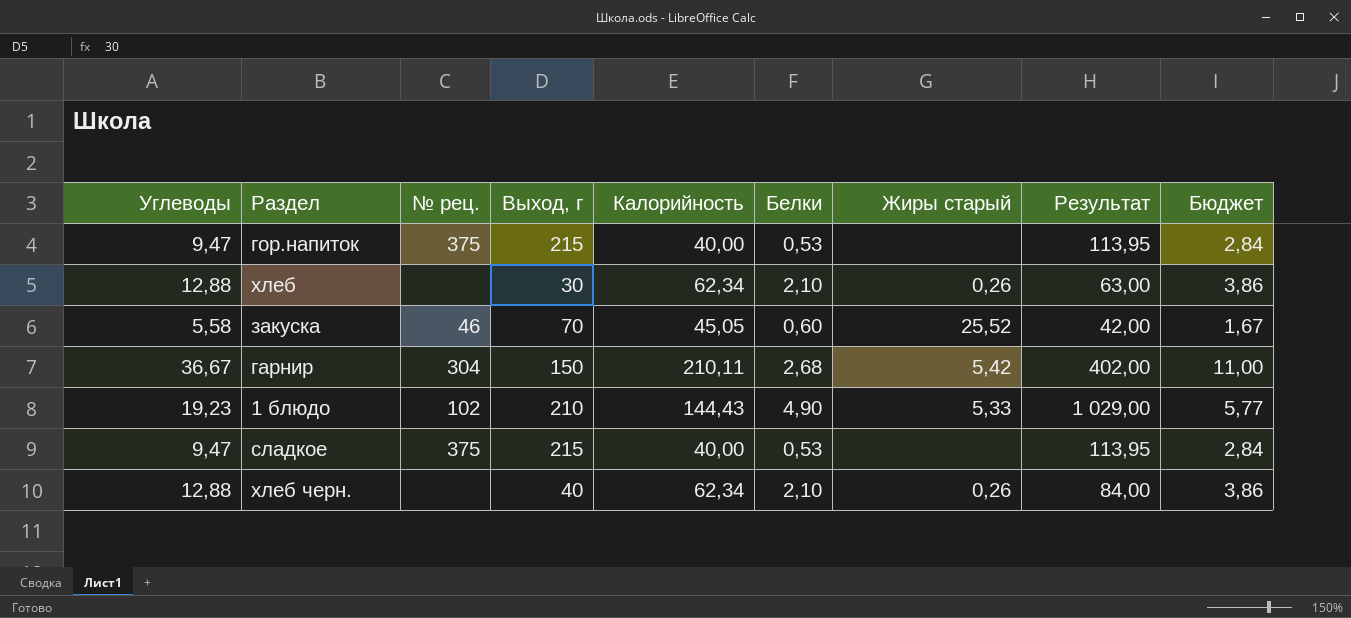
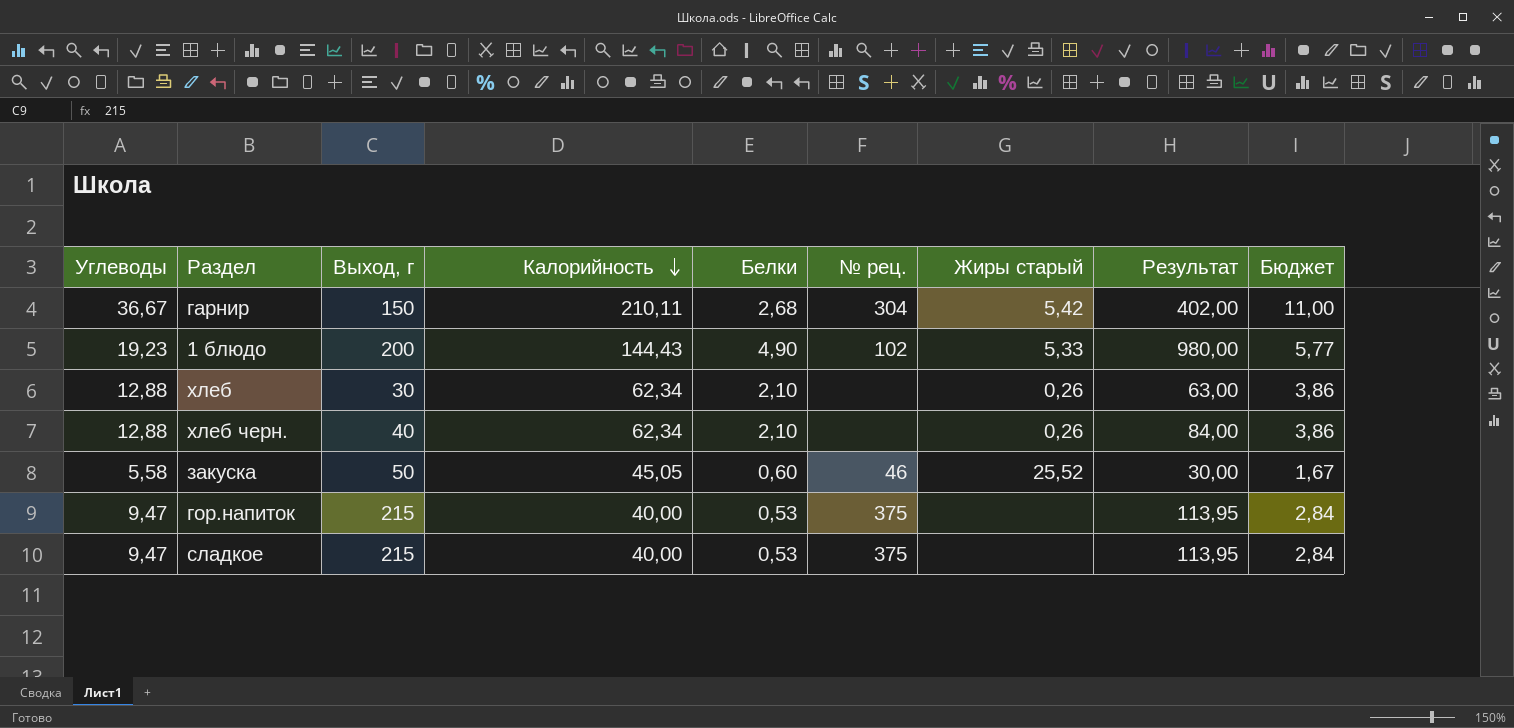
row order: none -> Калорийность descending
column № рец. | position: 3 -> 6
1 блюдо | Выход, г: 210 -> 200
1 блюдо | Результат: 1 029,00 -> 980,00
закуска | Выход, г: 70 -> 50
закуска | Результат: 42,00 -> 30,00

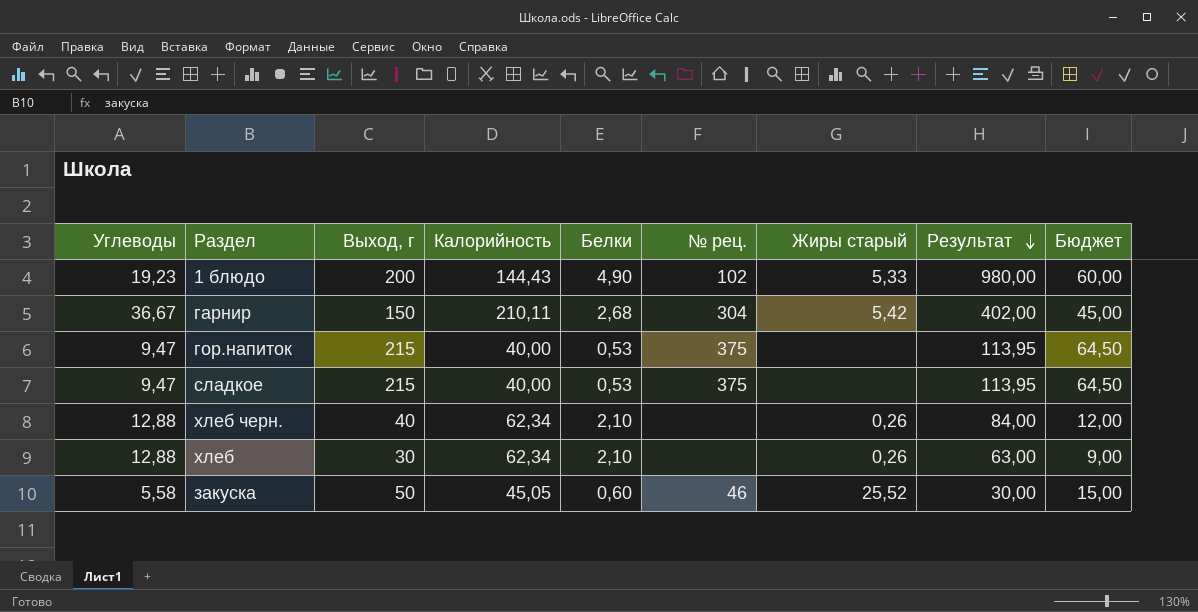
row order: Калорийность descending -> Результат descending
column Бюджет | formula: [Углеводы] * 0,3 -> [Выход, г] * 0,3

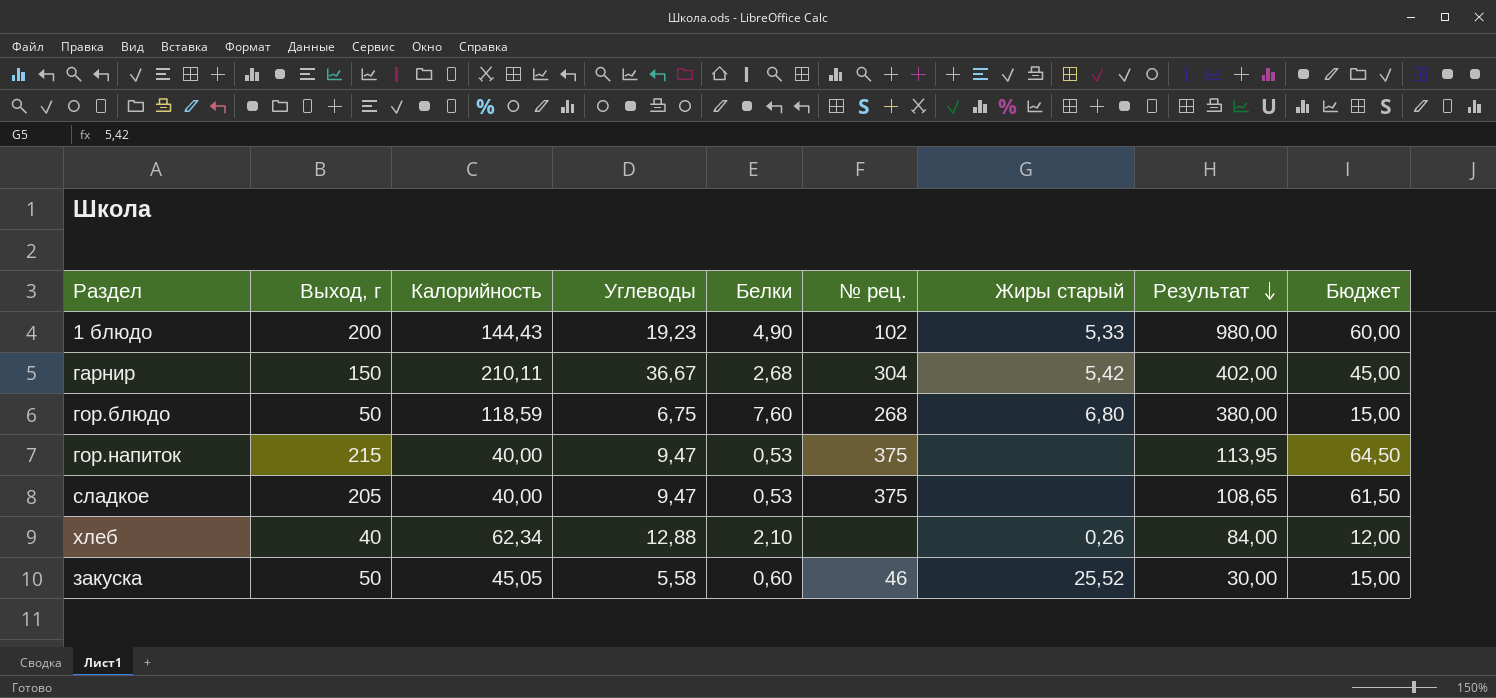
column Углеводы | position: 1 -> 4
row хлеб черн.: 12,88 | 40 | 62,34 | 2,10 | none | 0,26 | 84,00 | 12,00 -> none
row гор.блюдо: none -> 50 | 118,59 | 6,75 | 7,60 | 268 | 6,80 | 380,00 | 15,00
сладкое | Выход, г: 215 -> 205
сладкое | Результат: 113,95 -> 108,65
сладкое | Бюджет: 64,50 -> 61,50
хлеб | Выход, г: 30 -> 40
хлеб | Результат: 63,00 -> 84,00
хлеб | Бюджет: 9,00 -> 12,00

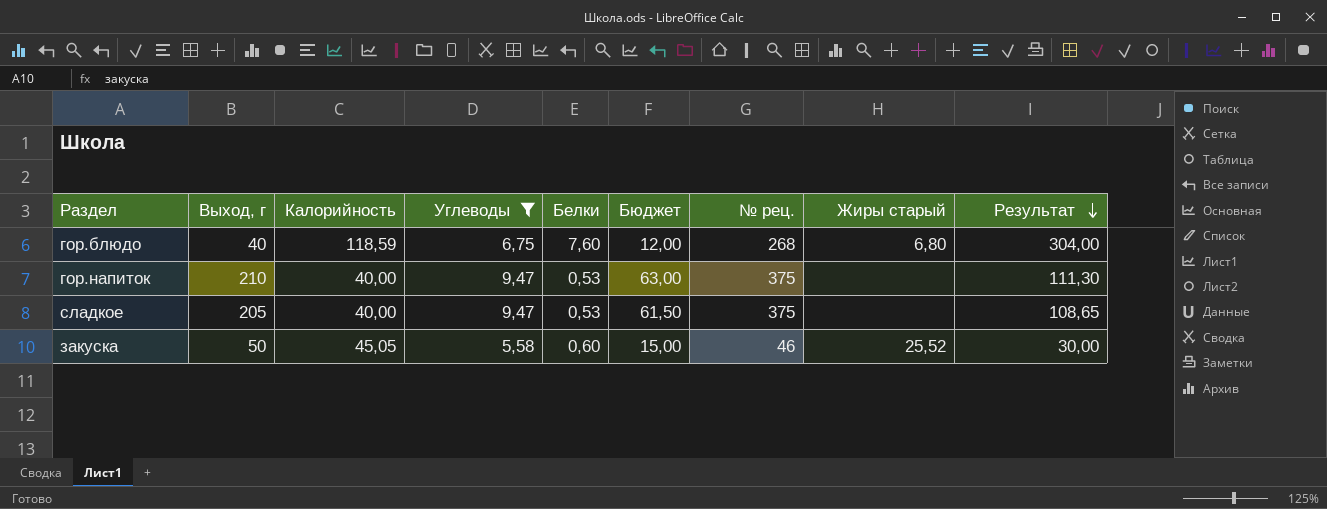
filter: none -> Углеводы <= 9,47
column Бюджет | position: 9 -> 6
гор.блюдо | Выход, г: 50 -> 40
гор.блюдо | Бюджет: 15,00 -> 12,00
гор.блюдо | Результат: 380,00 -> 304,00
гор.напиток | Выход, г: 215 -> 210
гор.напиток | Бюджет: 64,50 -> 63,00
гор.напиток | Результат: 113,95 -> 111,30

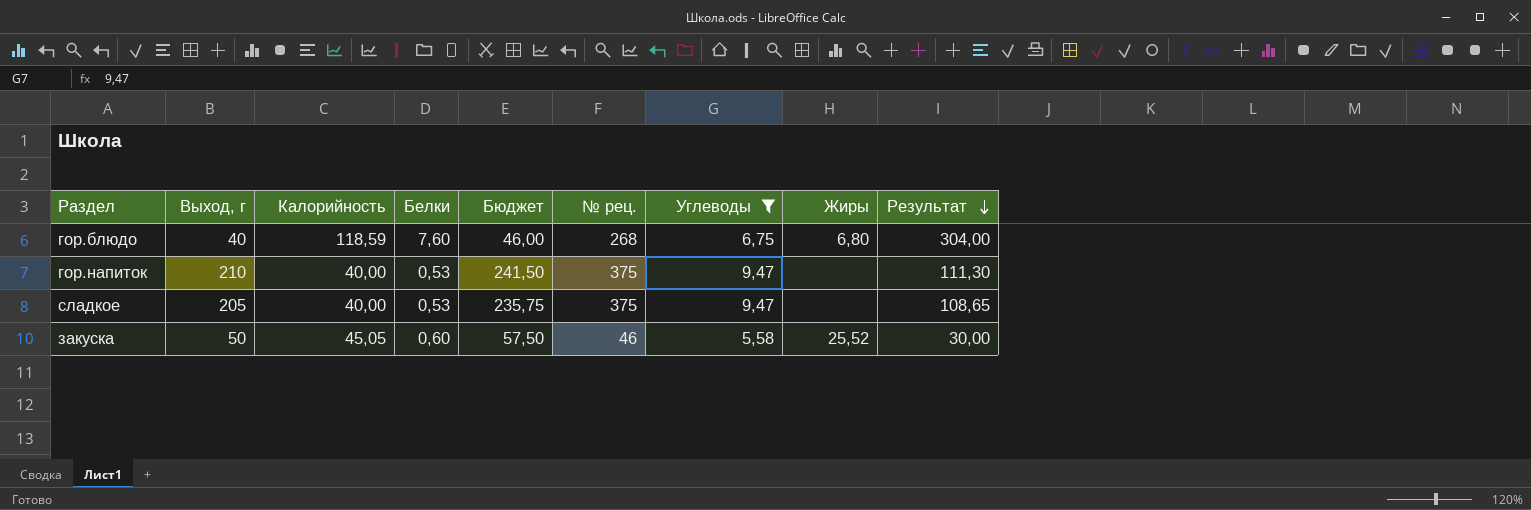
column Бюджет | formula: [Выход, г] * 0,3 -> [Выход, г] * 1,15
column Углеводы | position: 4 -> 7
column name: Жиры старый -> Жиры

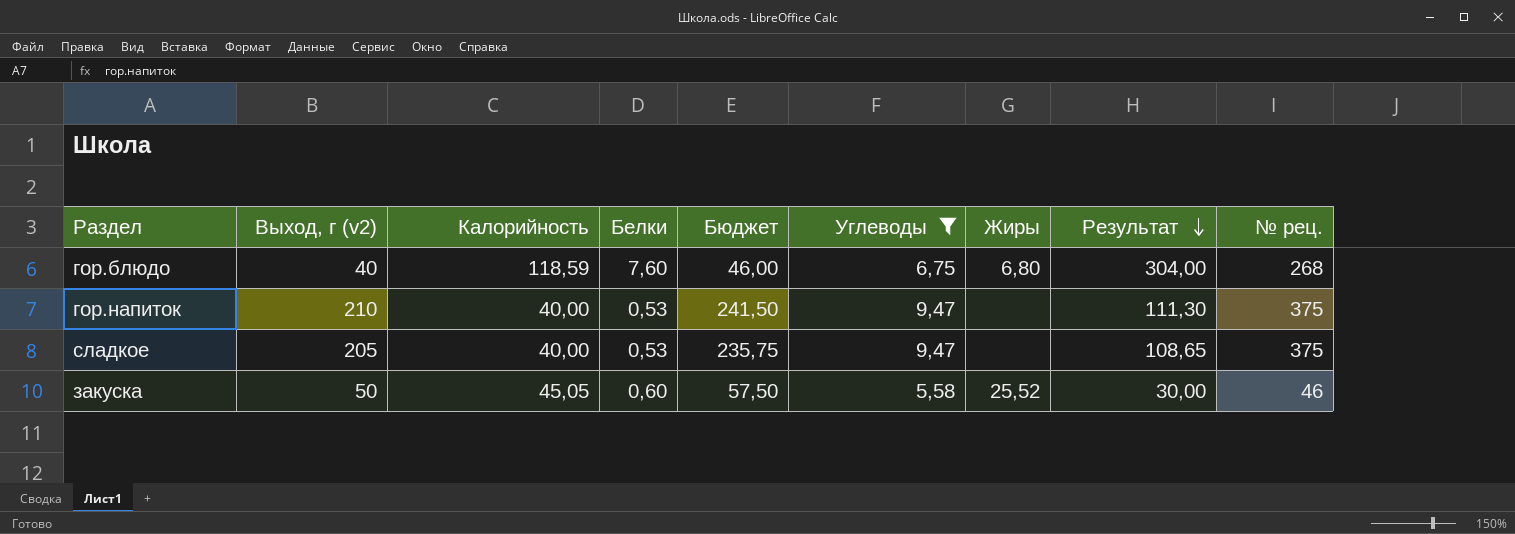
column name: Выход, г -> Выход, г (v2)
column № рец. | position: 6 -> 9

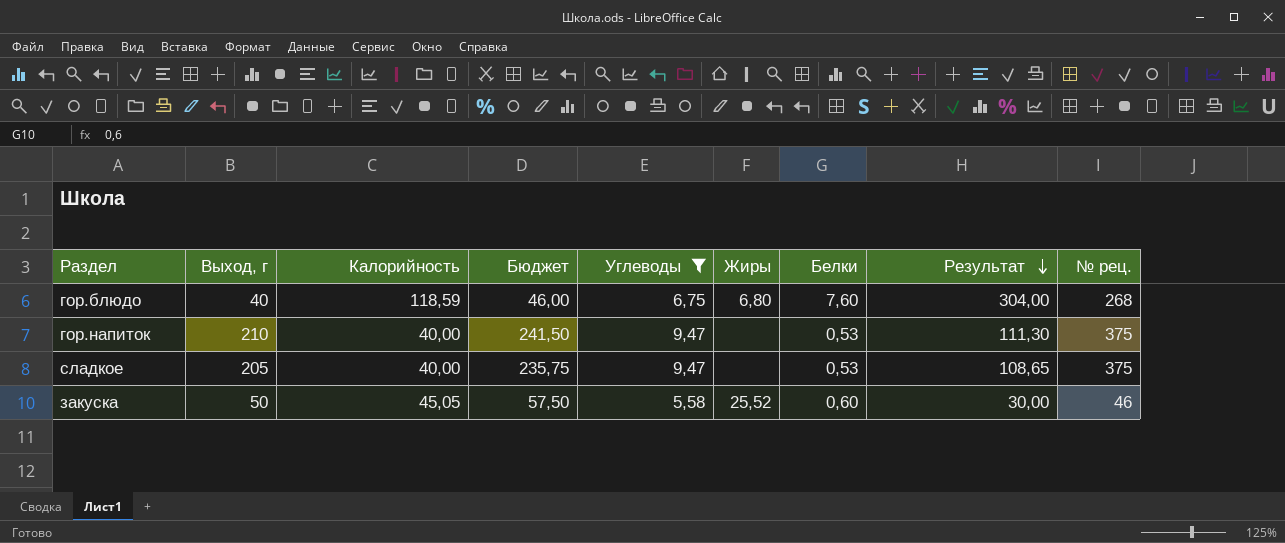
column name: Выход, г (v2) -> Выход, г
column Белки | position: 4 -> 7

